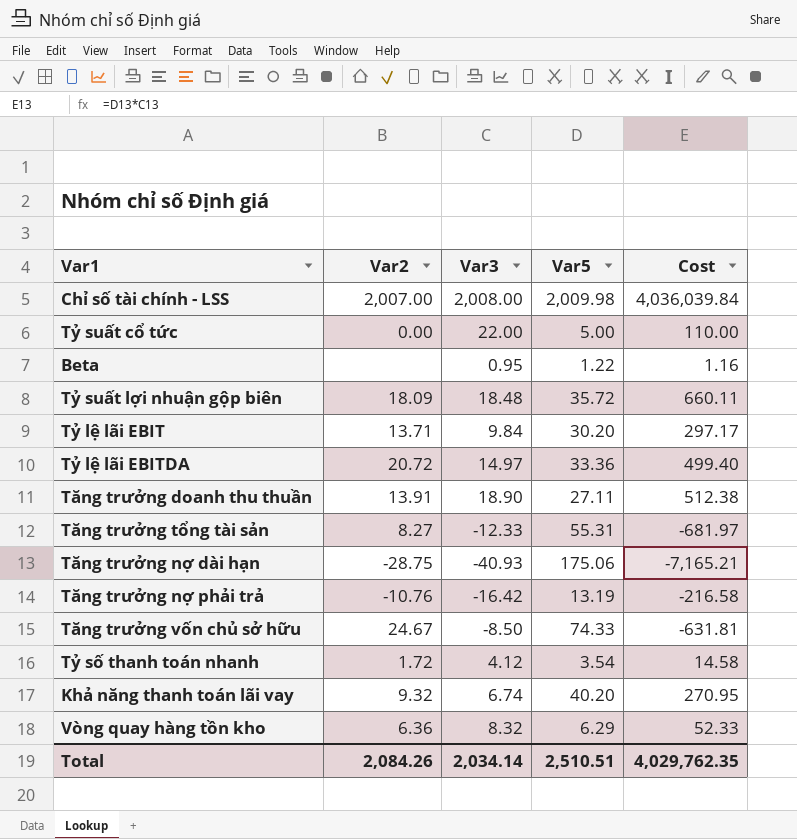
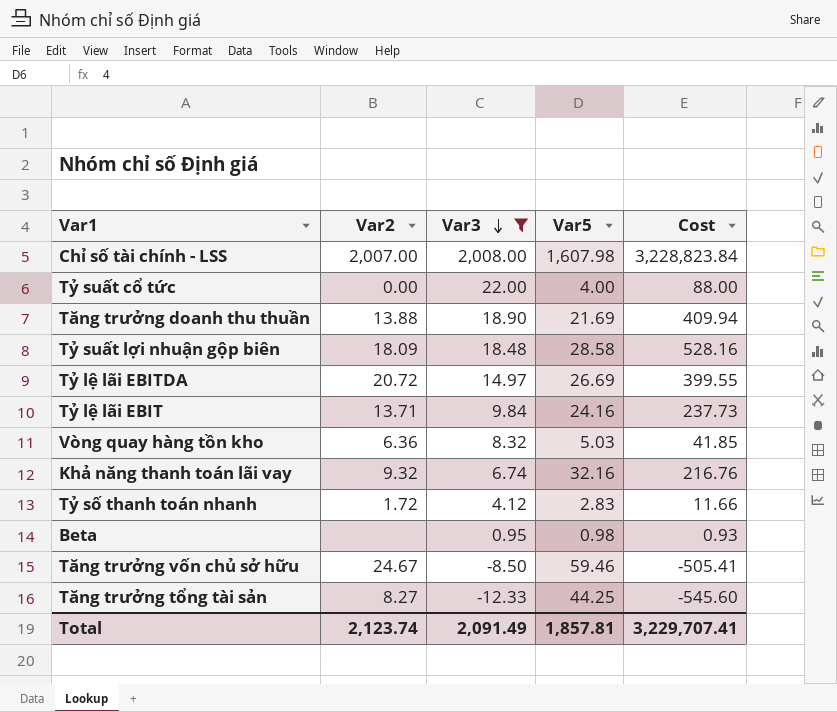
filter: none -> Var3 >= -12.33
row order: none -> Var3 descending
Chỉ số tài chính - LSS | Var5: 2,009.98 -> 1,607.98
Chỉ số tài chính - LSS | Cost: 4,036,039.84 -> 3,228,823.84
Tỷ suất cổ tức | Var5: 5.00 -> 4.00
Tỷ suất cổ tức | Cost: 110.00 -> 88.00
Tăng trưởng doanh thu thuần | Var2: 13.91 -> 13.88
Tăng trưởng doanh thu thuần | Var5: 27.11 -> 21.69
Tăng trưởng doanh thu thuần | Cost: 512.38 -> 409.94
Tỷ suất lợi nhuận gộp biên | Var5: 35.72 -> 28.58
Tỷ suất lợi nhuận gộp biên | Cost: 660.11 -> 528.16
Tỷ lệ lãi EBITDA | Var5: 33.36 -> 26.69
Tỷ lệ lãi EBITDA | Cost: 499.40 -> 399.55
Tỷ lệ lãi EBIT | Var5: 30.20 -> 24.16
Tỷ lệ lãi EBIT | Cost: 297.17 -> 237.73
Vòng quay hàng tồn kho | Var5: 6.29 -> 5.03
Vòng quay hàng tồn kho | Cost: 52.33 -> 41.85
Khả năng thanh toán lãi vay | Var5: 40.20 -> 32.16
Khả năng thanh toán lãi vay | Cost: 270.95 -> 216.76
Tỷ số thanh toán nhanh | Var5: 3.54 -> 2.83
Tỷ số thanh toán nhanh | Cost: 14.58 -> 11.66
Beta | Var5: 1.22 -> 0.98
Beta | Cost: 1.16 -> 0.93
Tăng trưởng vốn chủ sở hữu | Var5: 74.33 -> 59.46
Tăng trưởng vốn chủ sở hữu | Cost: -631.81 -> -505.41
Tăng trưởng tổng tài sản | Var5: 55.31 -> 44.25
Tăng trưởng tổng tài sản | Cost: -681.97 -> -545.60
Total | Var2: 2,084.26 -> 2,123.74
Total | Var3: 2,034.14 -> 2,091.49
Total | Var5: 2,510.51 -> 1,857.81
Total | Cost: 4,029,762.35 -> 3,229,707.41

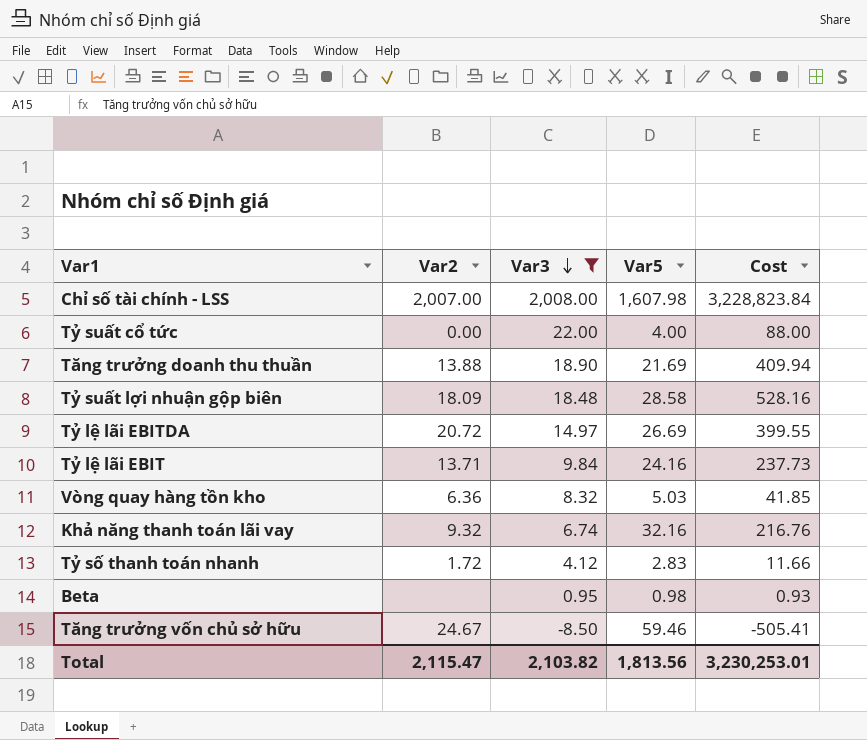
row Tăng trưởng tổng tài sản: 8.27 | -12.33 | 44.25 | -545.60 -> none
Total | Var2: 2,123.74 -> 2,115.47
Total | Var3: 2,091.49 -> 2,103.82
Total | Var5: 1,857.81 -> 1,813.56
Total | Cost: 3,229,707.41 -> 3,230,253.01

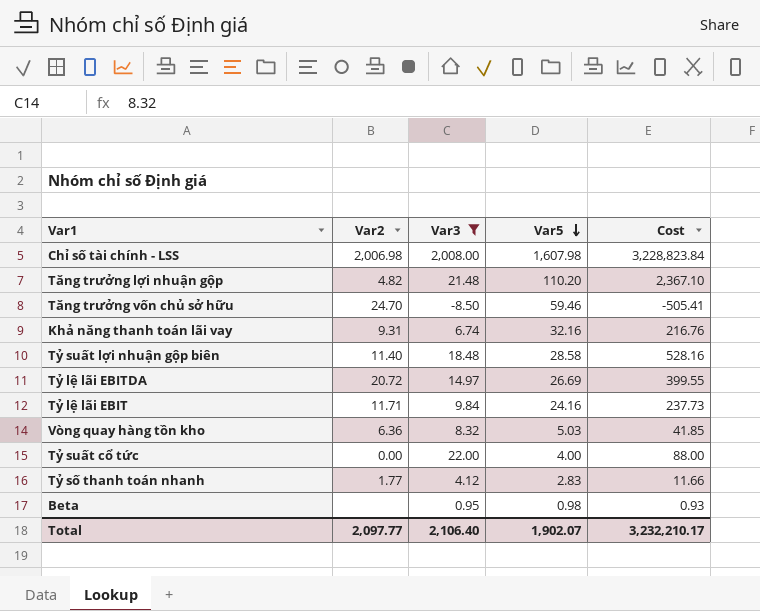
row order: Var3 descending -> Var5 descending
row Tăng trưởng doanh thu thuần: 13.88 | 18.90 | 21.69 | 409.94 -> none
Chỉ số tài chính - LSS | Var2: 2,007.00 -> 2,006.98
row Tăng trưởng lợi nhuận gộp: none -> 4.82 | 21.48 | 110.20 | 2,367.10
Tăng trưởng vốn chủ sở hữu | Var2: 24.67 -> 24.70
Khả năng thanh toán lãi vay | Var2: 9.32 -> 9.31
Tỷ suất lợi nhuận gộp biên | Var2: 18.09 -> 11.40
Tỷ lệ lãi EBIT | Var2: 13.71 -> 11.71
Tỷ số thanh toán nhanh | Var2: 1.72 -> 1.77
Total | Var2: 2,115.47 -> 2,097.77
Total | Var3: 2,103.82 -> 2,106.40
Total | Var5: 1,813.56 -> 1,902.07
Total | Cost: 3,230,253.01 -> 3,232,210.17

